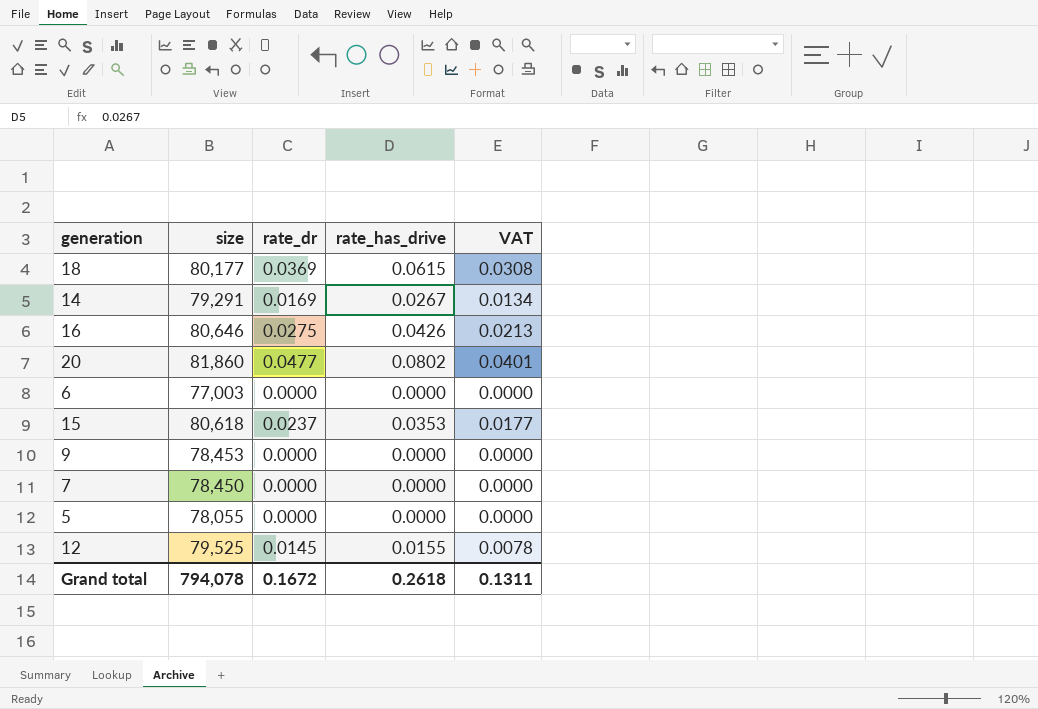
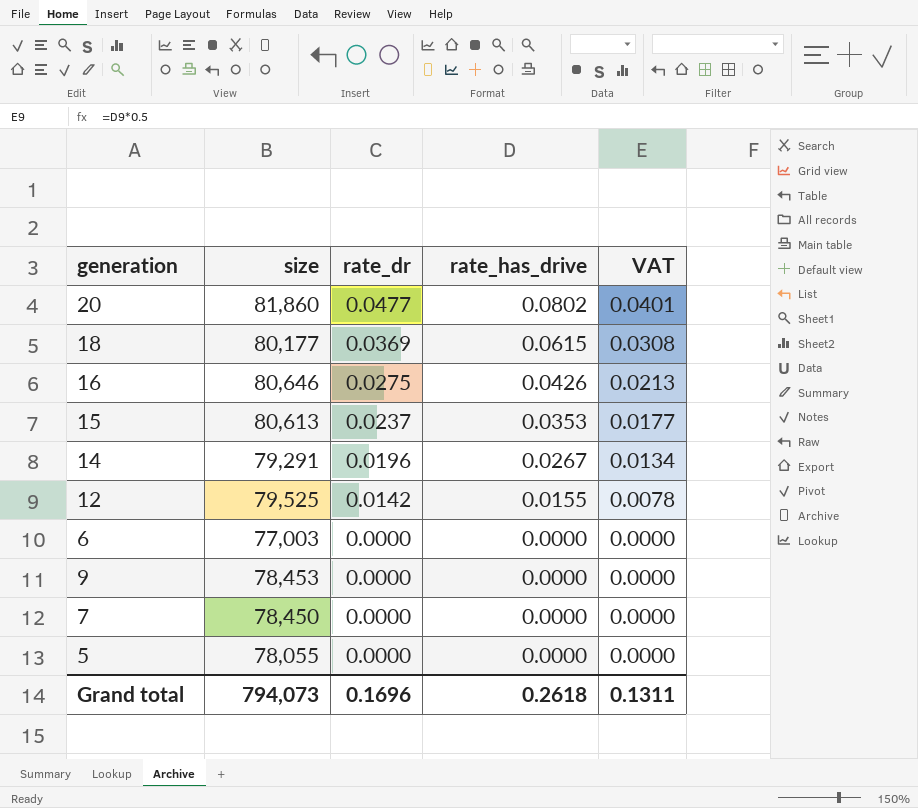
row order: none -> rate_dr descending
15 | size: 80,618 -> 80,613
14 | rate_dr: 0.0169 -> 0.0196
12 | rate_dr: 0.0145 -> 0.0142
Grand total | size: 794,078 -> 794,073
Grand total | rate_dr: 0.1672 -> 0.1696

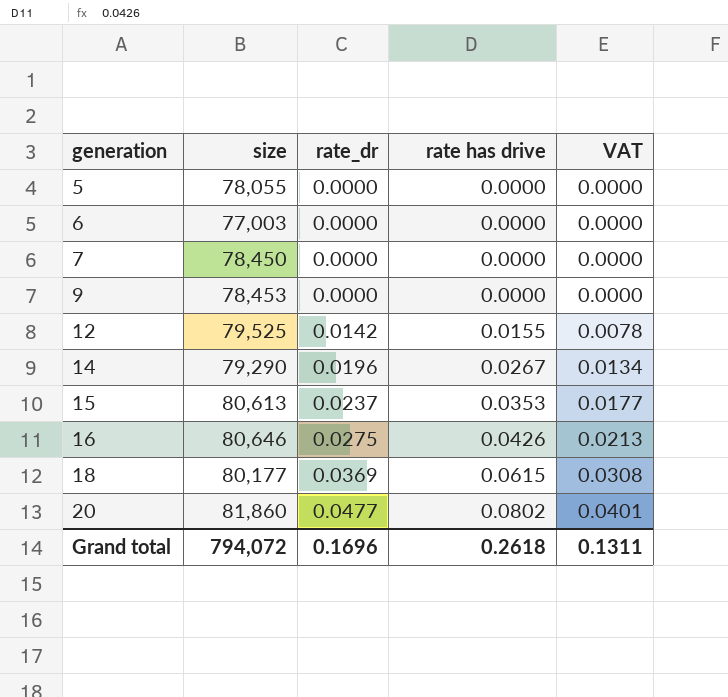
row order: rate_dr descending -> generation ascending
column name: rate_has_drive -> rate has drive
14 | size: 79,291 -> 79,290
Grand total | size: 794,073 -> 794,072

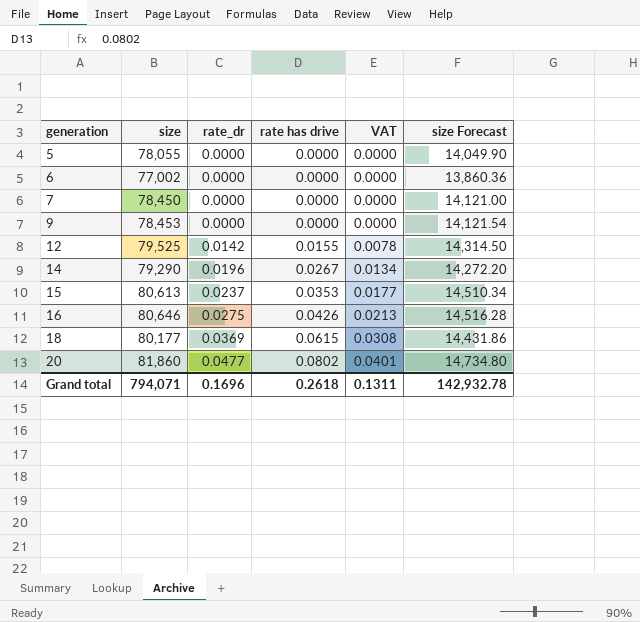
column size Forecast | formula: none -> [size] * 0.18
6 | size: 77,003 -> 77,002
Grand total | size: 794,072 -> 794,071

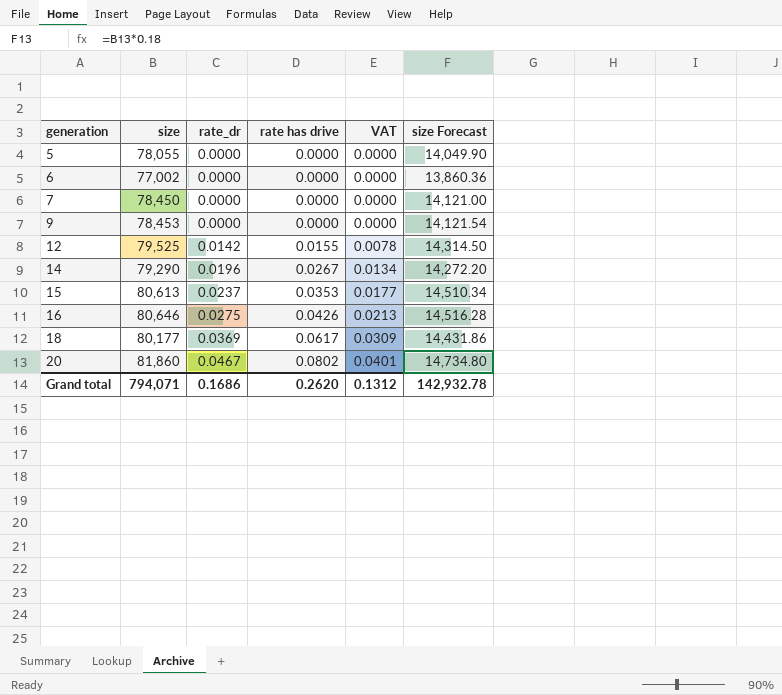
18 | rate has drive: 0.0615 -> 0.0617
18 | VAT: 0.0308 -> 0.0309
20 | rate_dr: 0.0477 -> 0.0467
Grand total | rate_dr: 0.1696 -> 0.1686
Grand total | rate has drive: 0.2618 -> 0.2620
Grand total | VAT: 0.1311 -> 0.1312

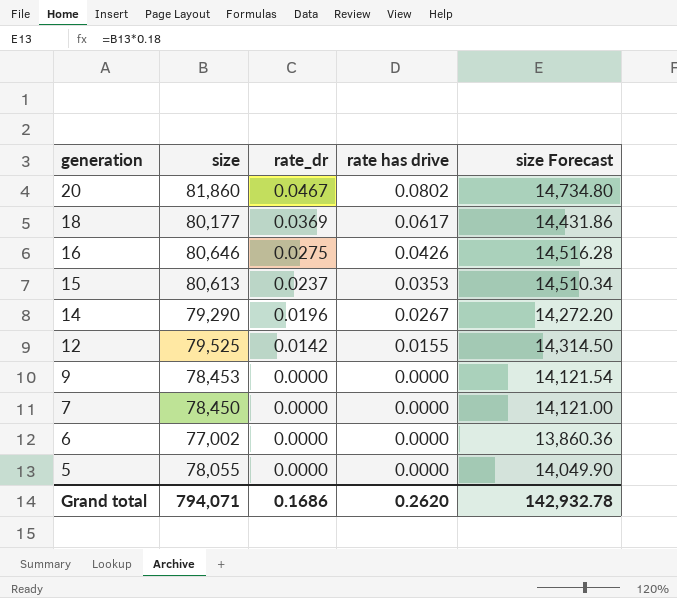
row order: generation ascending -> generation descending
column VAT | formula: [rate has drive] * 0.5 -> none

